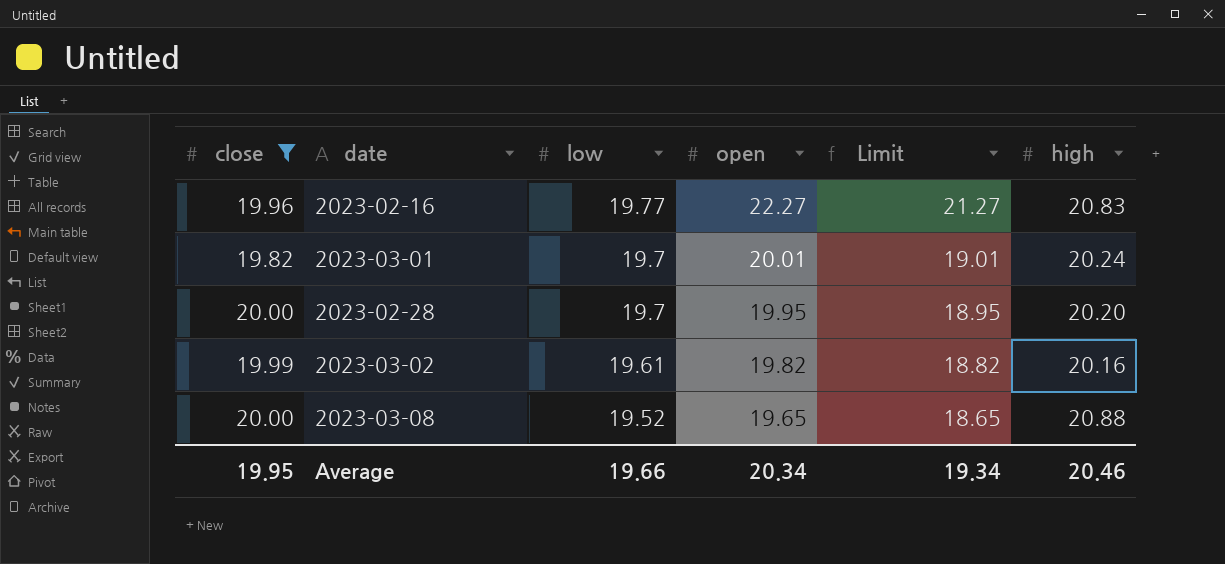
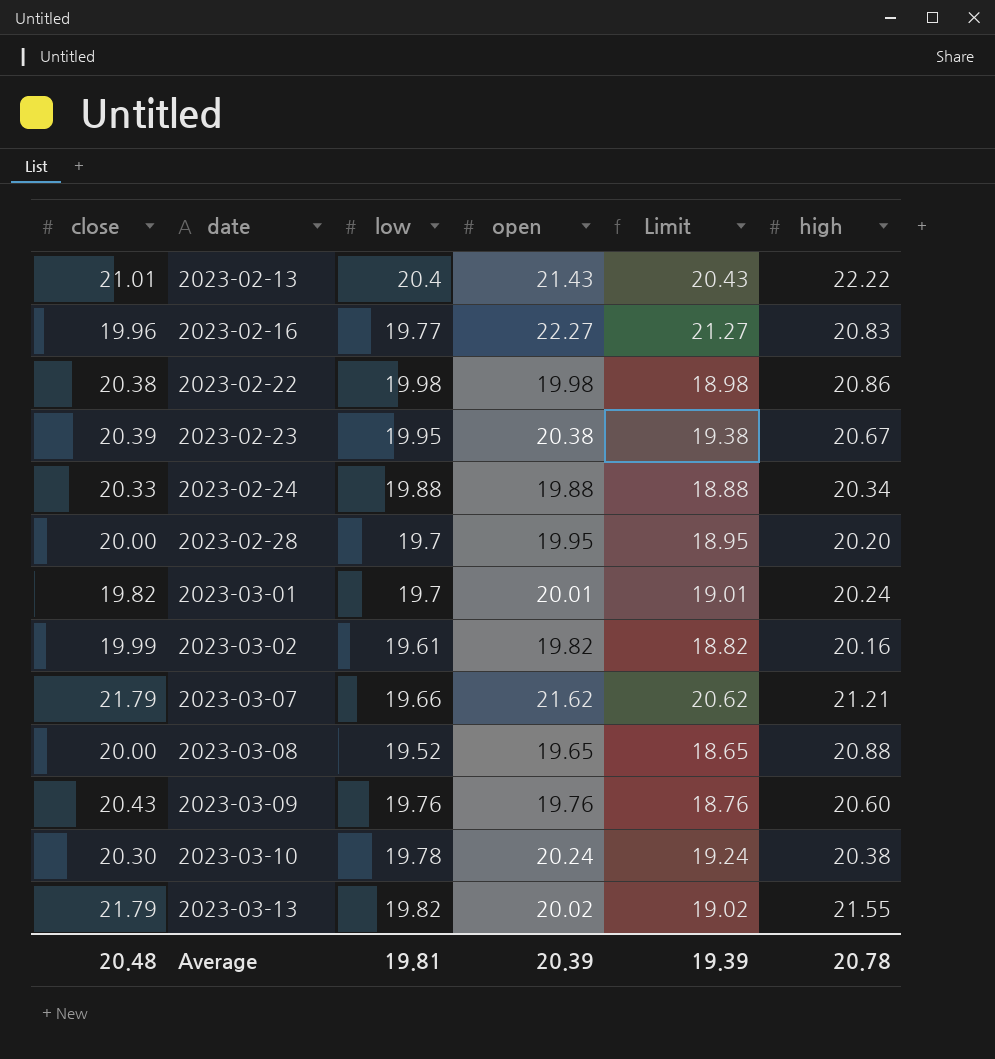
filter: close <= 20.00 -> none
row order: low descending -> date ascending
Average | close: 19.95 -> 20.48
Average | low: 19.66 -> 19.81
Average | open: 20.34 -> 20.39
Average | Limit: 19.34 -> 19.39
Average | high: 20.46 -> 20.78

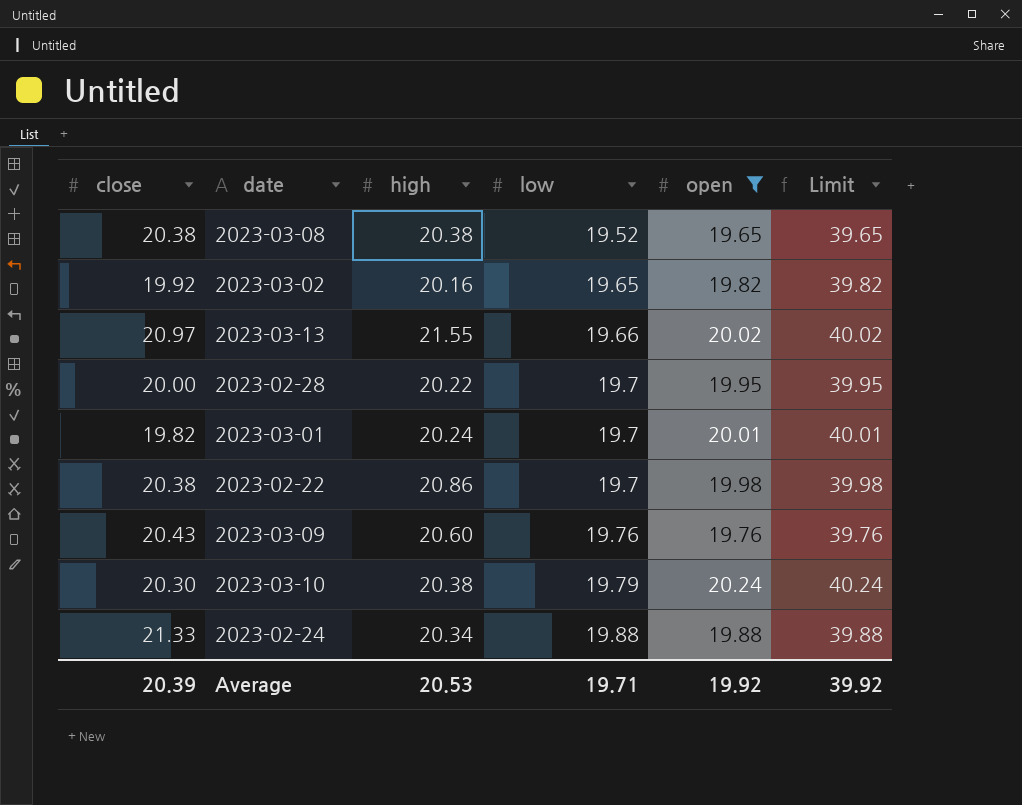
filter: none -> open <= 20.24
row order: date ascending -> low ascending
column high | position: 6 -> 3
column Limit | formula: [open] - 1 -> [open] + 20
2023-03-08 | close: 20.00 -> 20.38
2023-03-08 | high: 20.88 -> 20.38
2023-03-02 | close: 19.99 -> 19.92
2023-03-02 | low: 19.61 -> 19.65
2023-03-13 | close: 21.79 -> 20.97
2023-03-13 | low: 19.82 -> 19.66
2023-02-28 | high: 20.20 -> 20.22
2023-02-22 | low: 19.98 -> 19.7
2023-03-10 | low: 19.78 -> 19.79
2023-02-24 | close: 20.33 -> 21.33
Average | close: 20.48 -> 20.39
Average | high: 20.78 -> 20.53
Average | low: 19.81 -> 19.71
Average | open: 20.39 -> 19.92
Average | Limit: 19.39 -> 39.92

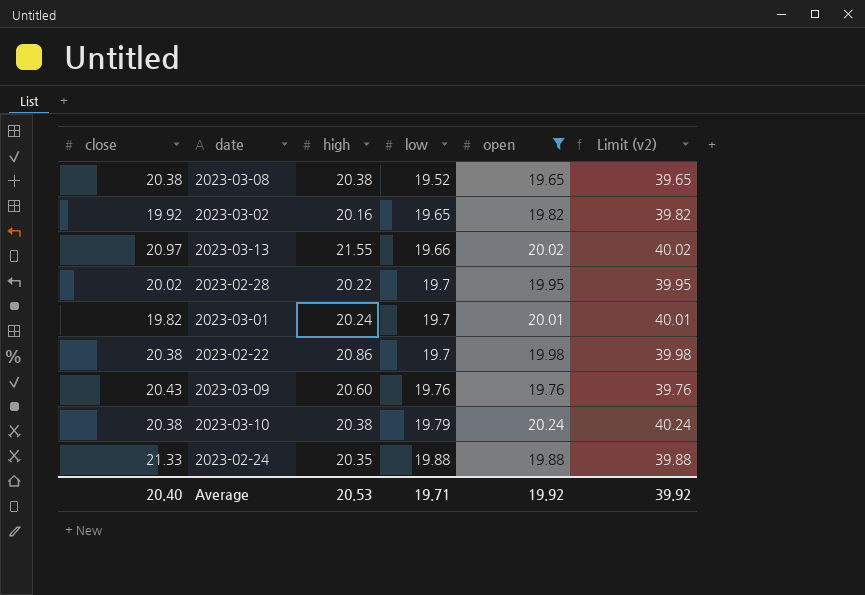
column name: Limit -> Limit (v2)
2023-02-28 | close: 20.00 -> 20.02
2023-03-10 | close: 20.30 -> 20.38
2023-02-24 | high: 20.34 -> 20.35
Average | close: 20.39 -> 20.40

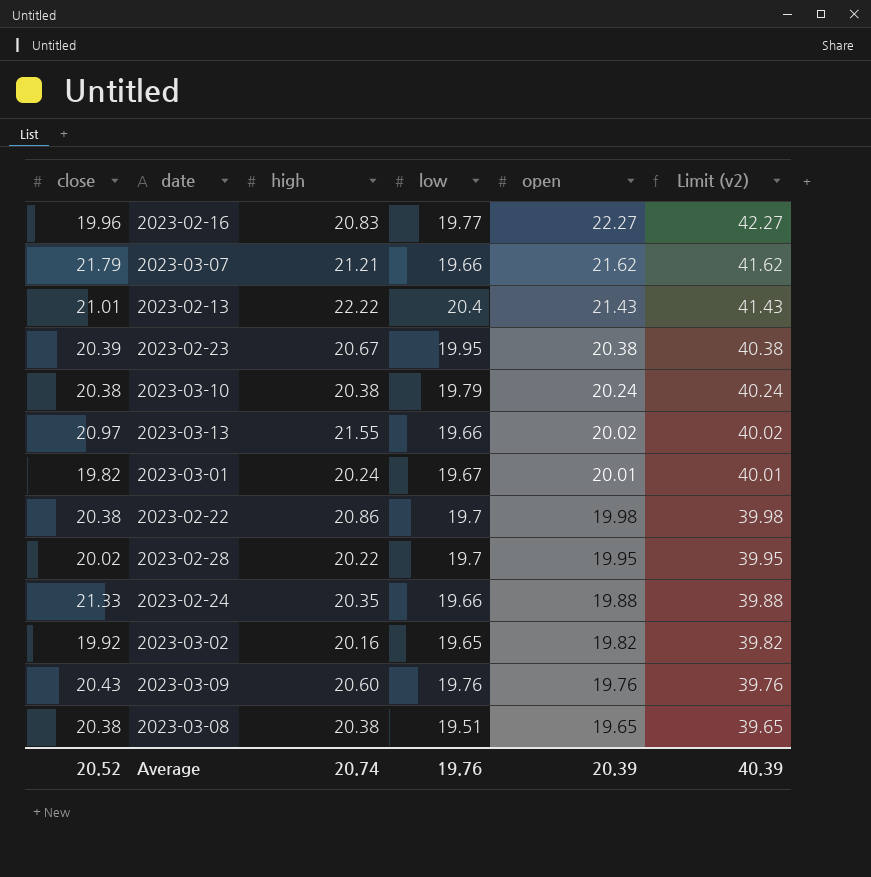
filter: open <= 20.24 -> none
row order: low ascending -> open descending
2023-03-01 | low: 19.7 -> 19.67
2023-02-24 | low: 19.88 -> 19.66
2023-03-08 | low: 19.52 -> 19.51
Average | close: 20.40 -> 20.52
Average | high: 20.53 -> 20.74
Average | low: 19.71 -> 19.76
Average | open: 19.92 -> 20.39
Average | Limit (v2): 39.92 -> 40.39

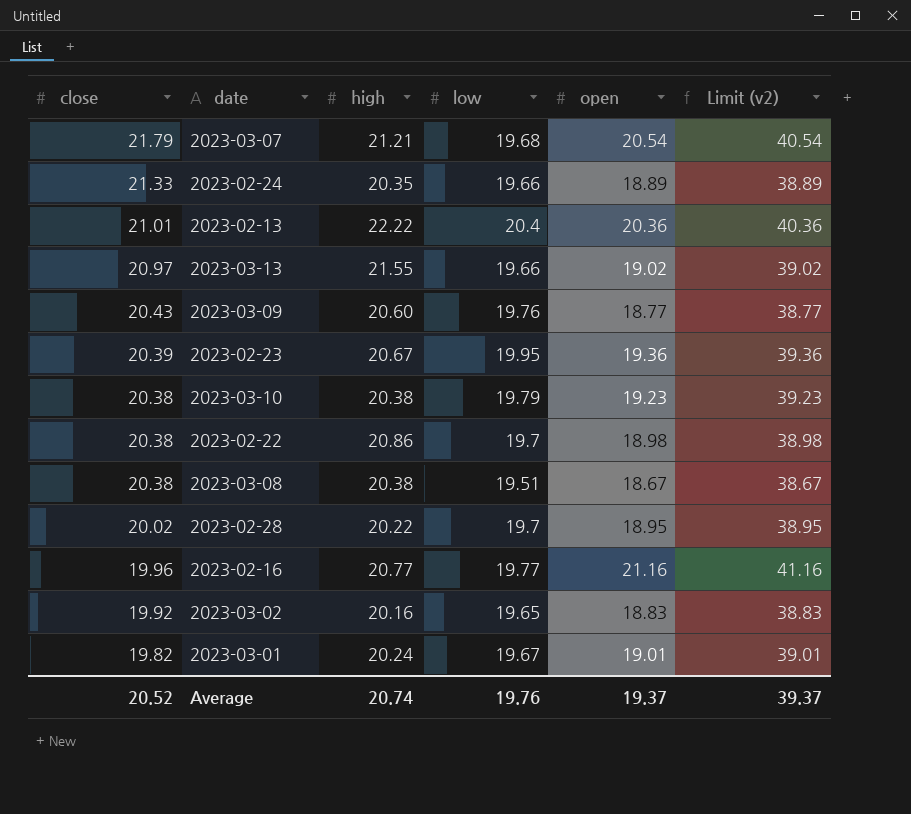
row order: open descending -> close descending
2023-03-07 | low: 19.66 -> 19.68
2023-03-07 | open: 21.62 -> 20.54
2023-03-07 | Limit (v2): 41.62 -> 40.54
2023-02-24 | open: 19.88 -> 18.89
2023-02-24 | Limit (v2): 39.88 -> 38.89
2023-02-13 | open: 21.43 -> 20.36
2023-02-13 | Limit (v2): 41.43 -> 40.36
2023-03-13 | open: 20.02 -> 19.02
2023-03-13 | Limit (v2): 40.02 -> 39.02
2023-03-09 | open: 19.76 -> 18.77
2023-03-09 | Limit (v2): 39.76 -> 38.77
2023-02-23 | open: 20.38 -> 19.36
2023-02-23 | Limit (v2): 40.38 -> 39.36
2023-03-10 | open: 20.24 -> 19.23
2023-03-10 | Limit (v2): 40.24 -> 39.23
2023-02-22 | open: 19.98 -> 18.98
2023-02-22 | Limit (v2): 39.98 -> 38.98
2023-03-08 | open: 19.65 -> 18.67
2023-03-08 | Limit (v2): 39.65 -> 38.67
2023-02-28 | open: 19.95 -> 18.95
2023-02-28 | Limit (v2): 39.95 -> 38.95
2023-02-16 | high: 20.83 -> 20.77
2023-02-16 | open: 22.27 -> 21.16
2023-02-16 | Limit (v2): 42.27 -> 41.16
2023-03-02 | open: 19.82 -> 18.83
2023-03-02 | Limit (v2): 39.82 -> 38.83
2023-03-01 | open: 20.01 -> 19.01
2023-03-01 | Limit (v2): 40.01 -> 39.01
Average | open: 20.39 -> 19.37
Average | Limit (v2): 40.39 -> 39.37

